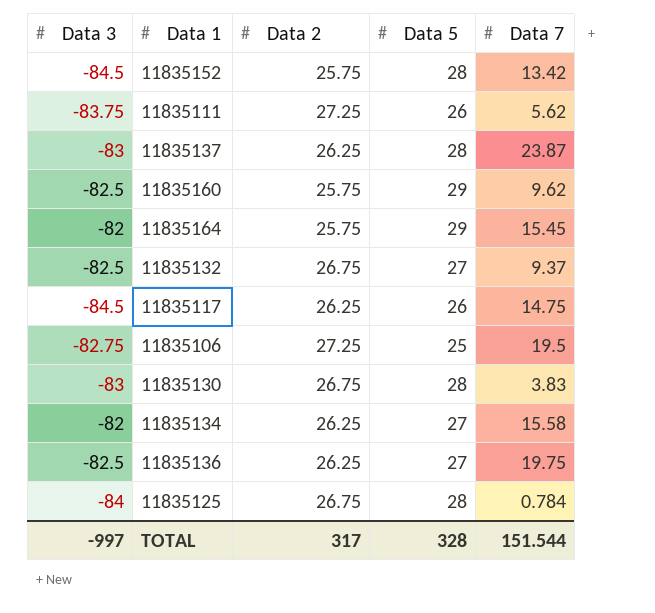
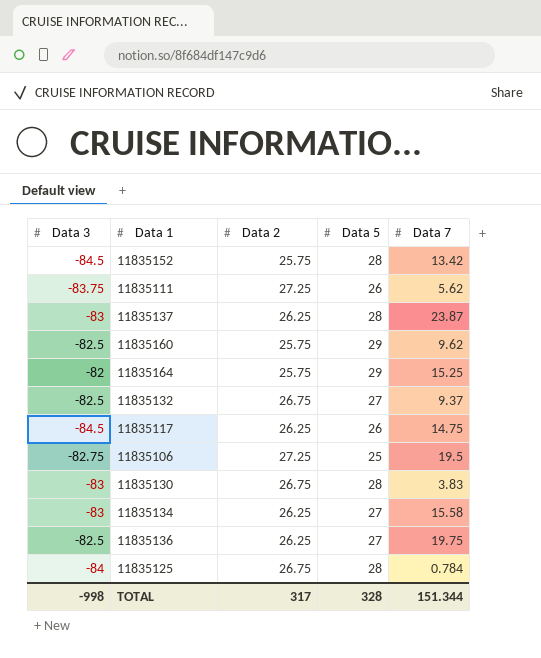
11835164 | Data 7: 15.45 -> 15.25
11835134 | Data 3: -82 -> -83
TOTAL | Data 3: -997 -> -998
TOTAL | Data 7: 151.544 -> 151.344

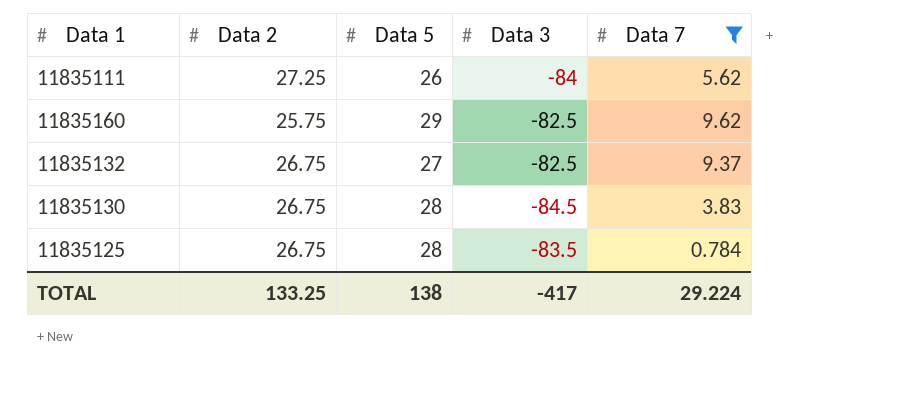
filter: none -> Data 7 <= 9.62
column Data 3 | position: 1 -> 4
11835111 | Data 3: -83.75 -> -84
11835130 | Data 3: -83 -> -84.5
11835125 | Data 3: -84 -> -83.5
TOTAL | Data 2: 317 -> 133.25
TOTAL | Data 5: 328 -> 138
TOTAL | Data 3: -998 -> -417
TOTAL | Data 7: 151.344 -> 29.224

